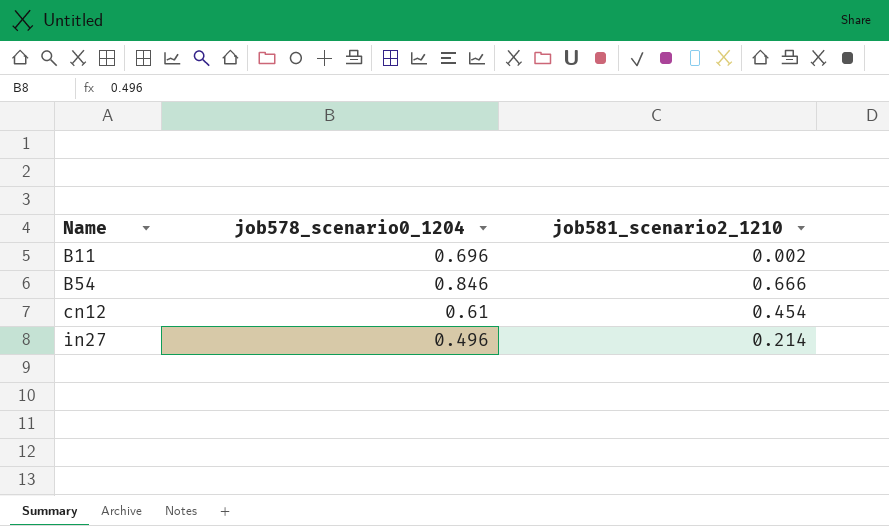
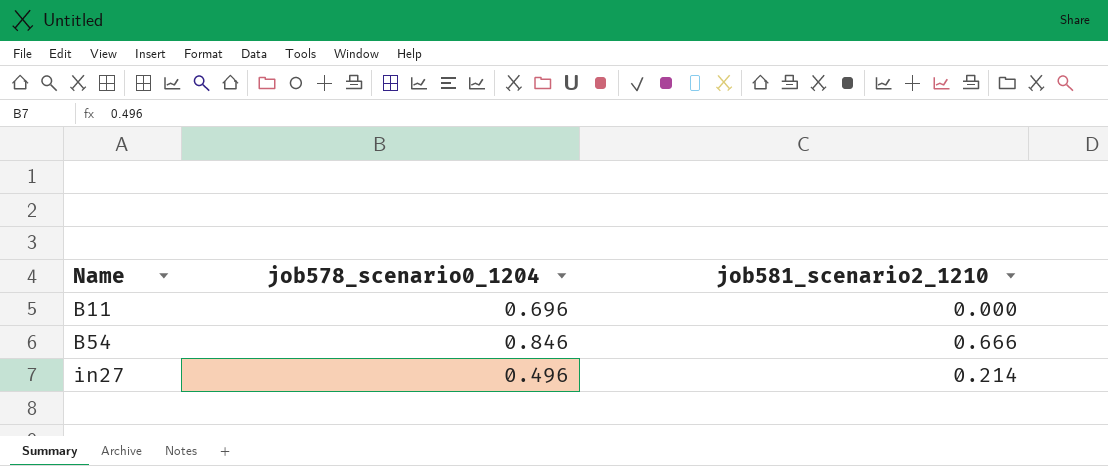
row cn12: 0.61 | 0.454 -> none
B11 | job581_scenario2_1210: 0.002 -> 0.000

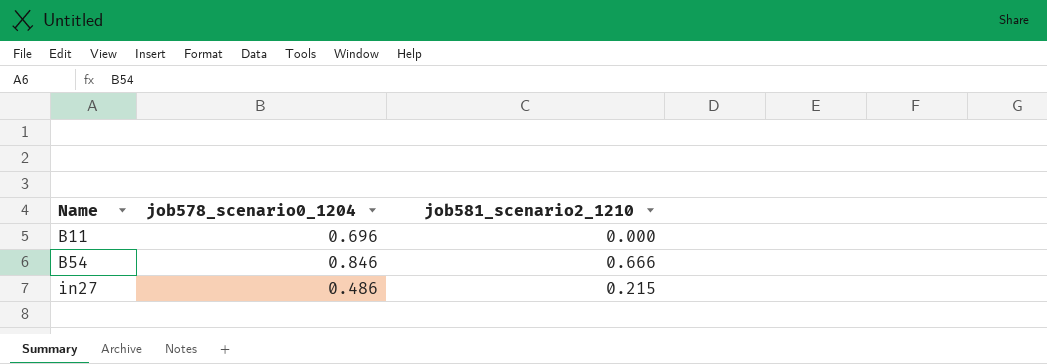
in27 | job578_scenario0_1204: 0.496 -> 0.486
in27 | job581_scenario2_1210: 0.214 -> 0.215

